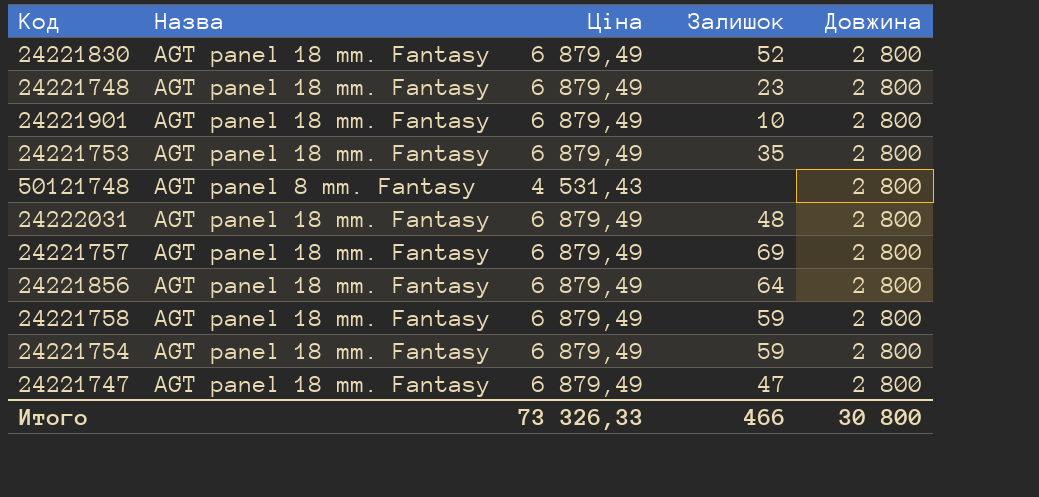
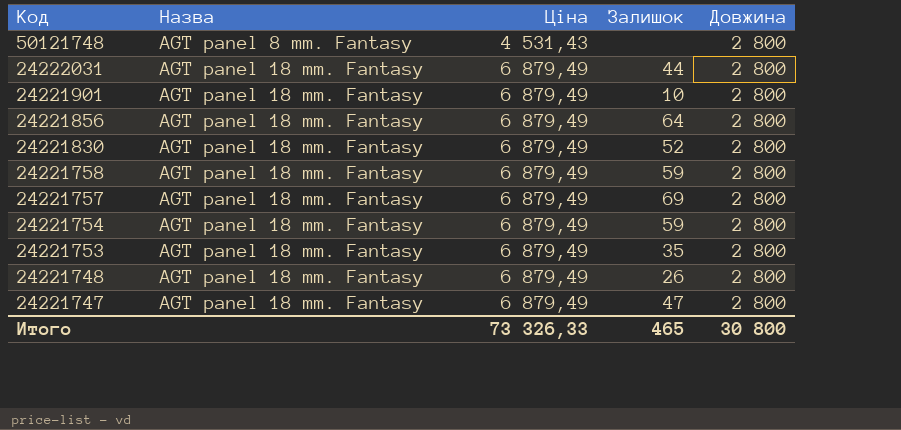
row order: none -> Код descending
24222031 | Залишок: 48 -> 44
24221748 | Залишок: 23 -> 26
Итого | Залишок: 466 -> 465

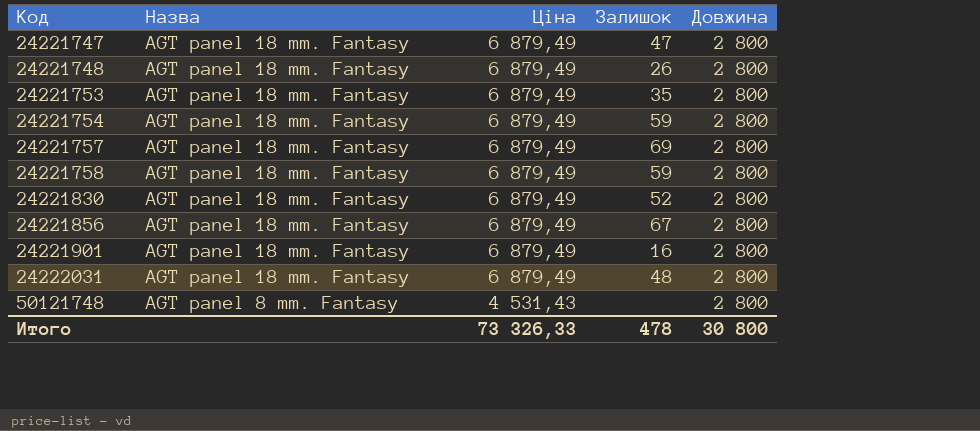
row order: Код descending -> Код ascending
24221856 | Залишок: 64 -> 67
24221901 | Залишок: 10 -> 16
24222031 | Залишок: 44 -> 48
Итого | Залишок: 465 -> 478

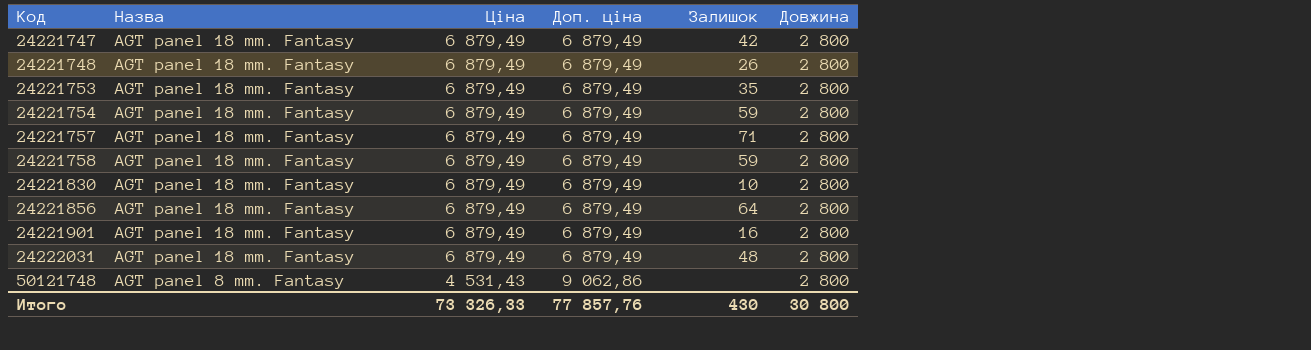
column Доп. ціна | position: none -> 4
24221747 | Залишок: 47 -> 42
24221757 | Залишок: 69 -> 71
24221830 | Залишок: 52 -> 10
24221856 | Залишок: 67 -> 64
Итого | Залишок: 478 -> 430

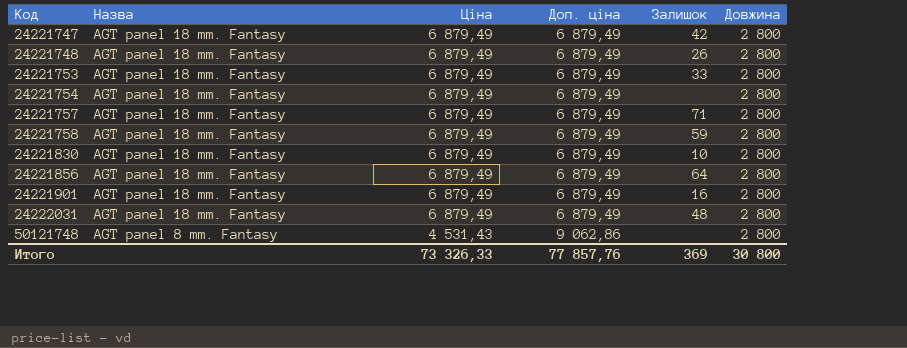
24221753 | Залишок: 35 -> 33
24221754 | Залишок: 59 -> none
Итого | Залишок: 430 -> 369

